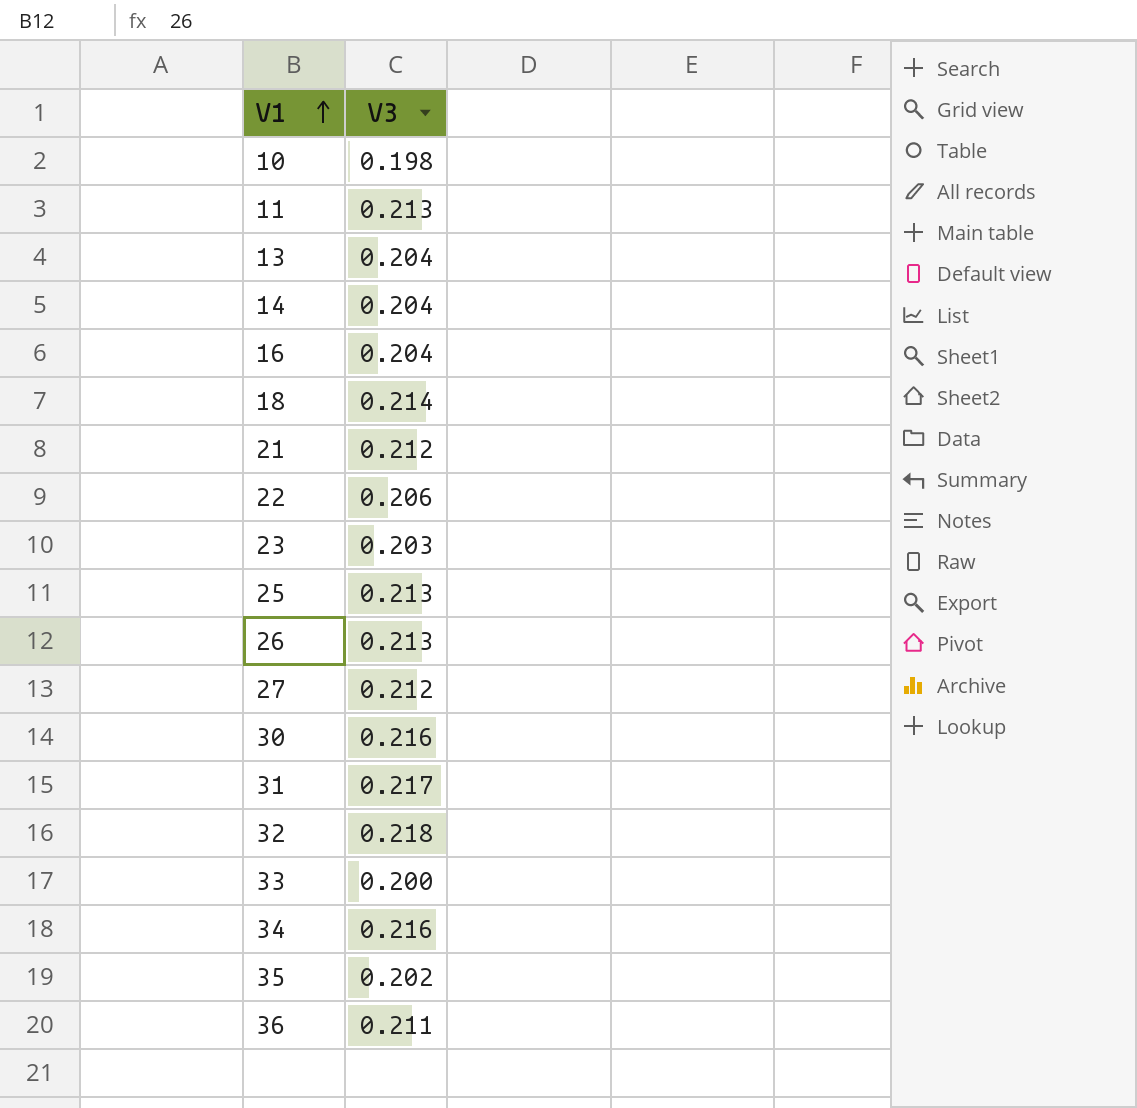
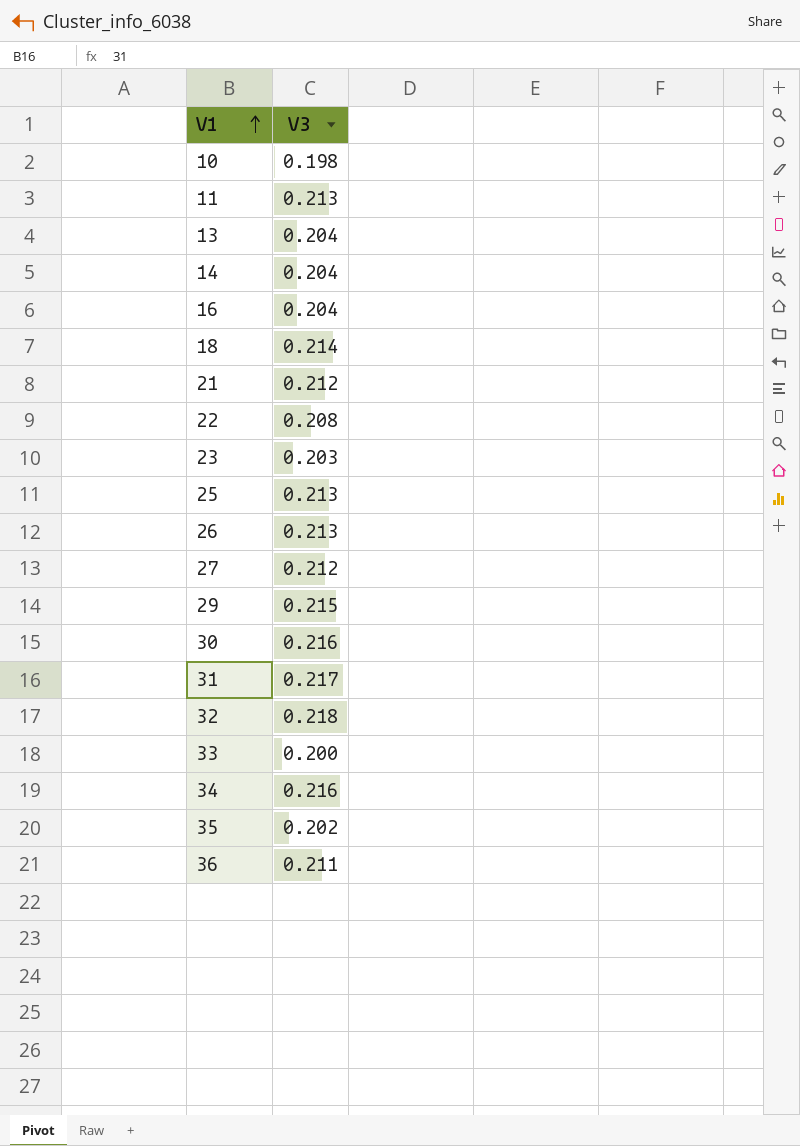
22 | V3: 0.206 -> 0.208
row 29: none -> 0.215

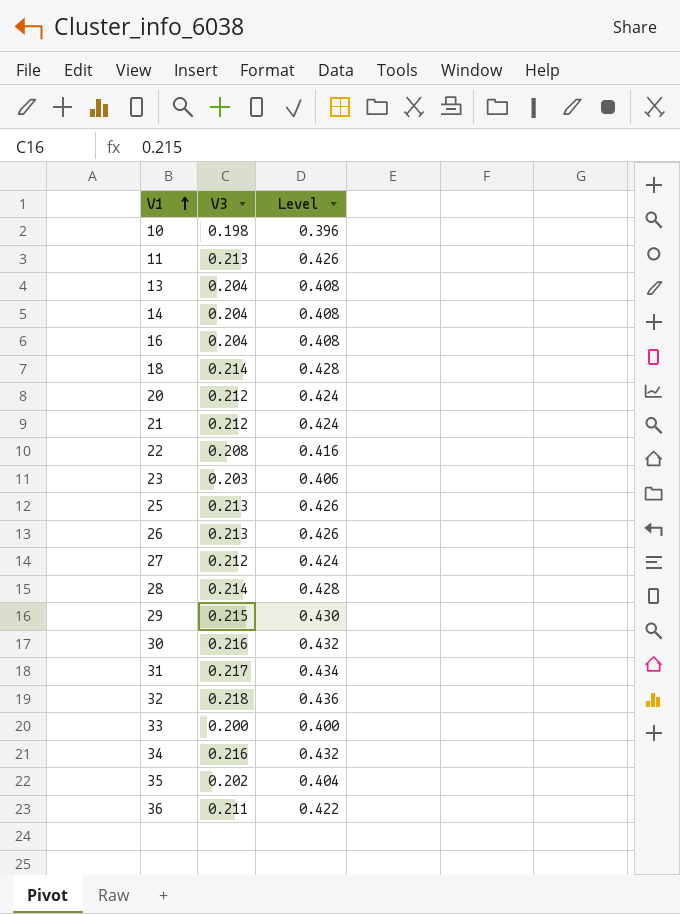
column Level | formula: none -> [V3] * 2
row 20: none -> 0.212 | 0.424
row 28: none -> 0.214 | 0.428

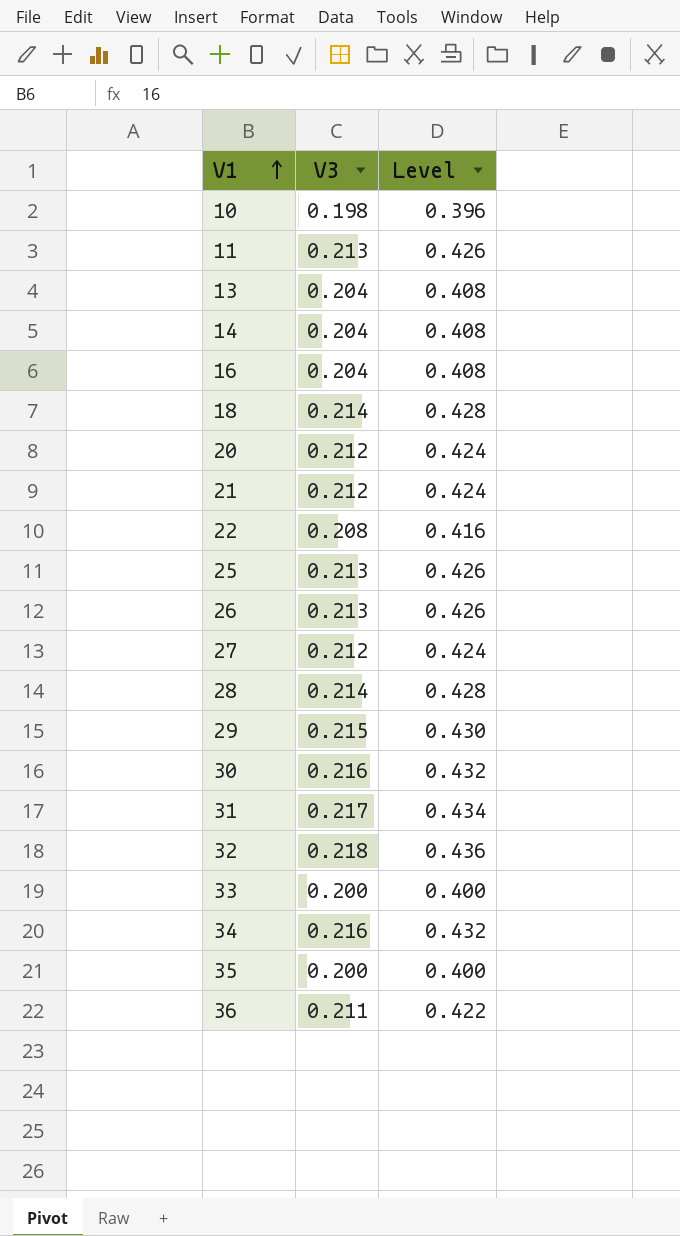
row 23: 0.203 | 0.406 -> none
35 | V3: 0.202 -> 0.200
35 | Level: 0.404 -> 0.400

